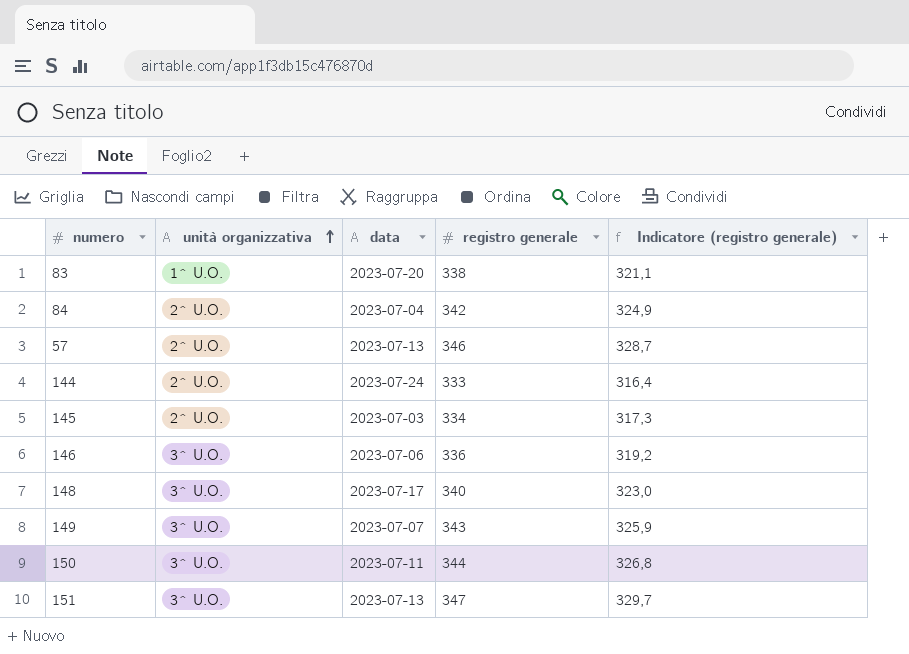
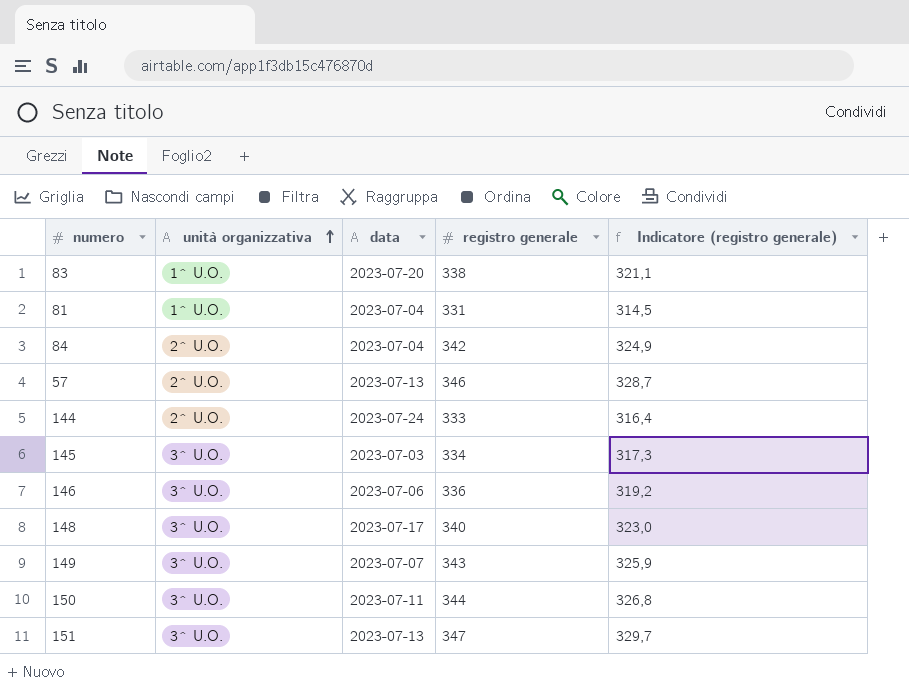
row 81: none -> 1^ U.O. | 2023-07-04 | 331 | 314,5
145 | unità organizzativa: 2^ U.O. -> 3^ U.O.

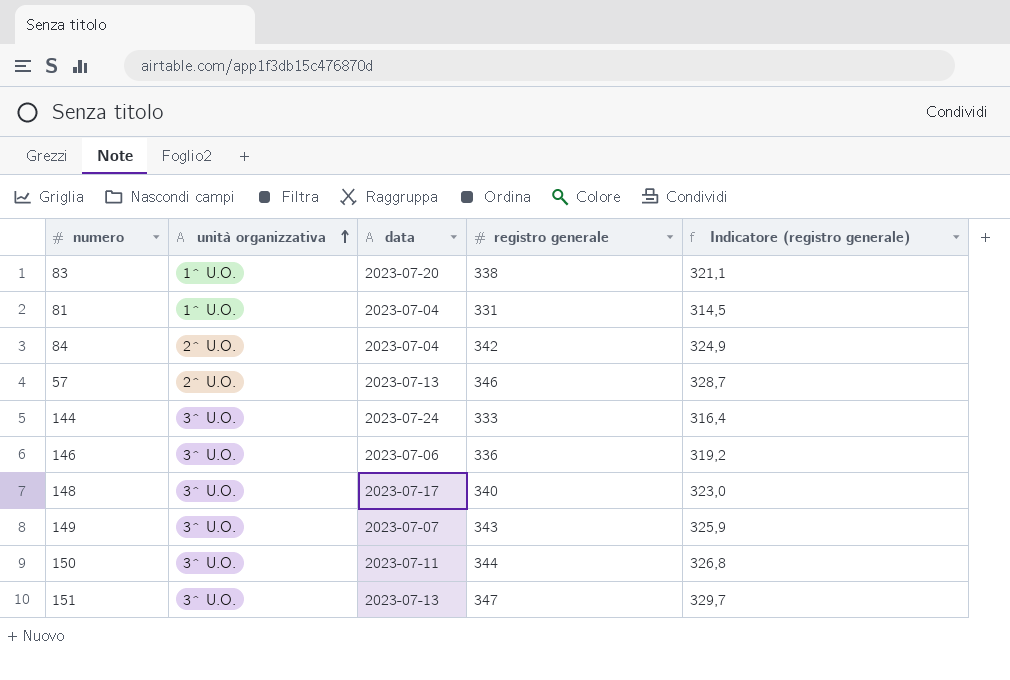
row 145: 3^ U.O. | 2023-07-03 | 334 | 317,3 -> none
144 | unità organizzativa: 2^ U.O. -> 3^ U.O.

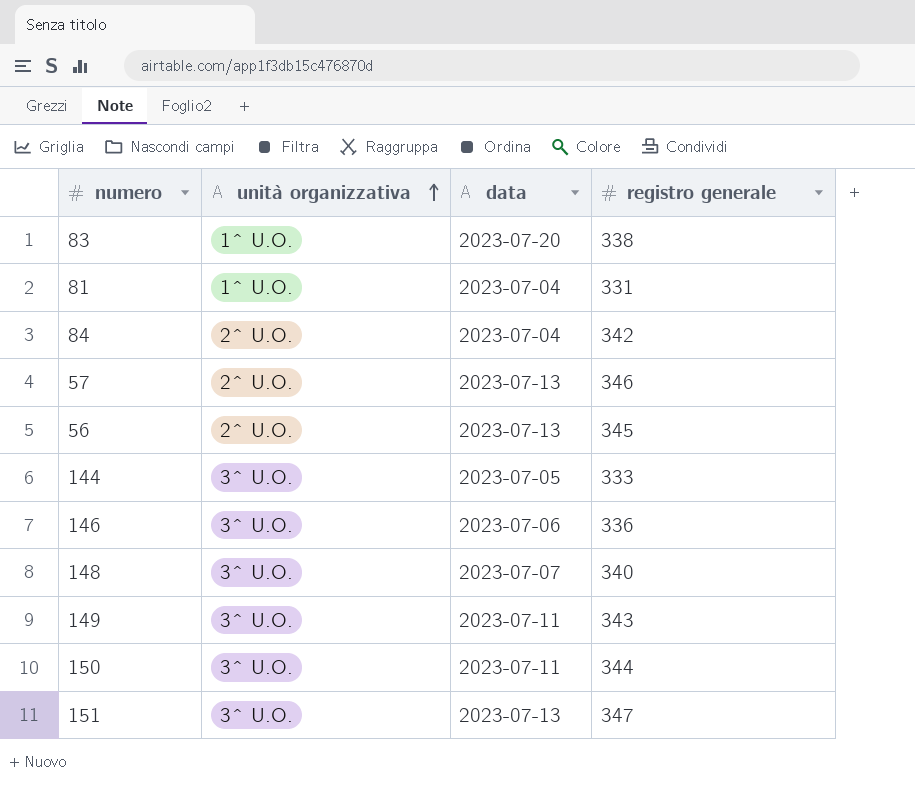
column Indicatore (registro generale) | formula: [registro generale] * 0,95 -> none
row 56: none -> 2^ U.O. | 2023-07-13 | 345
144 | data: 2023-07-24 -> 2023-07-05
148 | data: 2023-07-17 -> 2023-07-07
149 | data: 2023-07-07 -> 2023-07-11

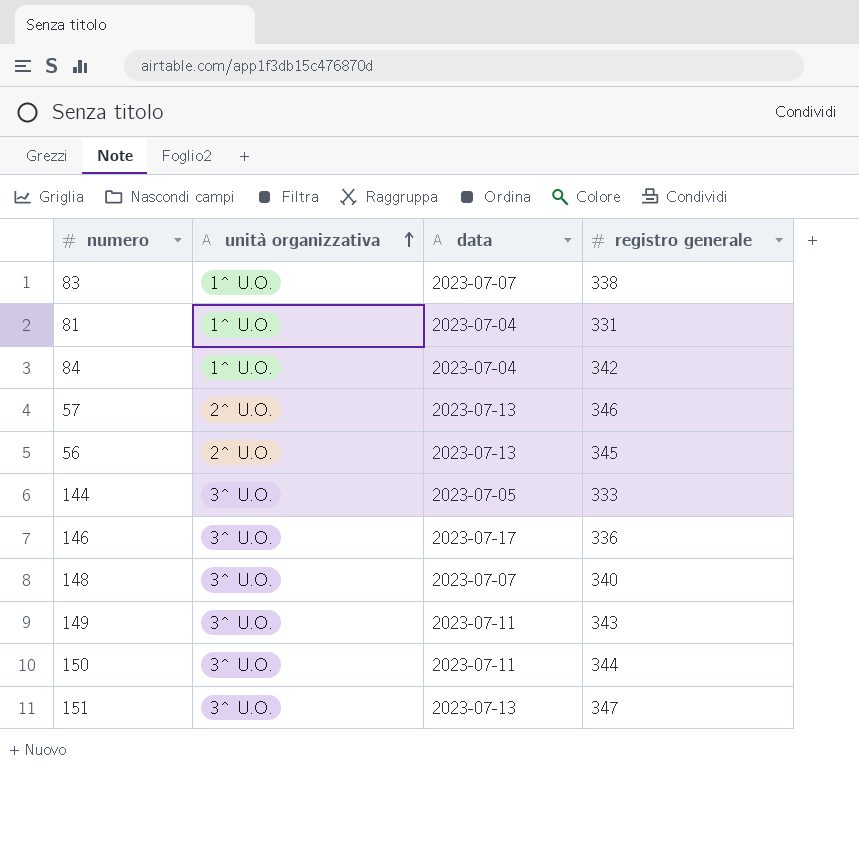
83 | data: 2023-07-20 -> 2023-07-07
84 | unità organizzativa: 2^ U.O. -> 1^ U.O.
146 | data: 2023-07-06 -> 2023-07-17

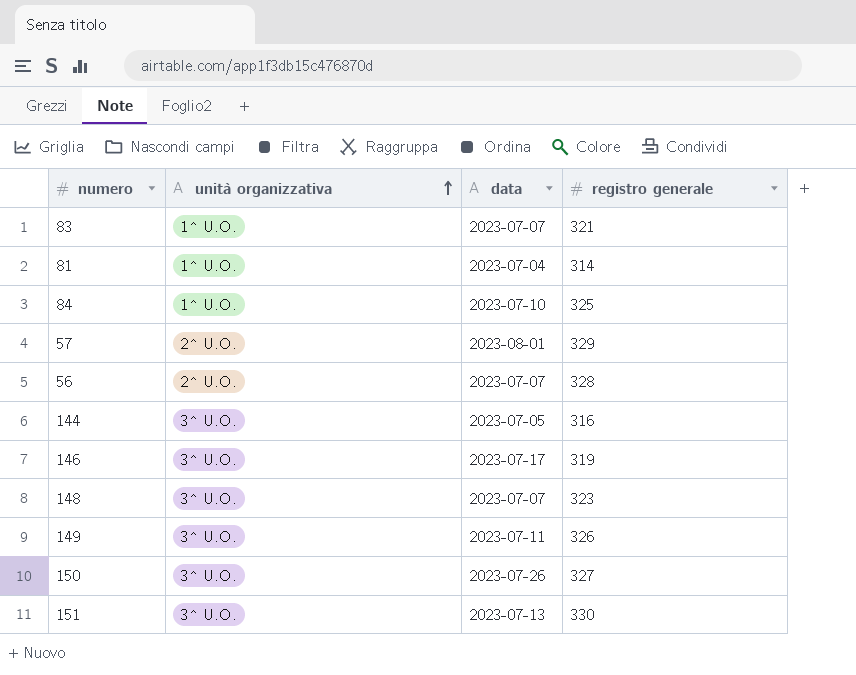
83 | registro generale: 338 -> 321
81 | registro generale: 331 -> 314
84 | data: 2023-07-04 -> 2023-07-10
84 | registro generale: 342 -> 325
57 | data: 2023-07-13 -> 2023-08-01
57 | registro generale: 346 -> 329
56 | data: 2023-07-13 -> 2023-07-07
56 | registro generale: 345 -> 328
144 | registro generale: 333 -> 316
146 | registro generale: 336 -> 319
148 | registro generale: 340 -> 323
149 | registro generale: 343 -> 326
150 | data: 2023-07-11 -> 2023-07-26
150 | registro generale: 344 -> 327
151 | registro generale: 347 -> 330

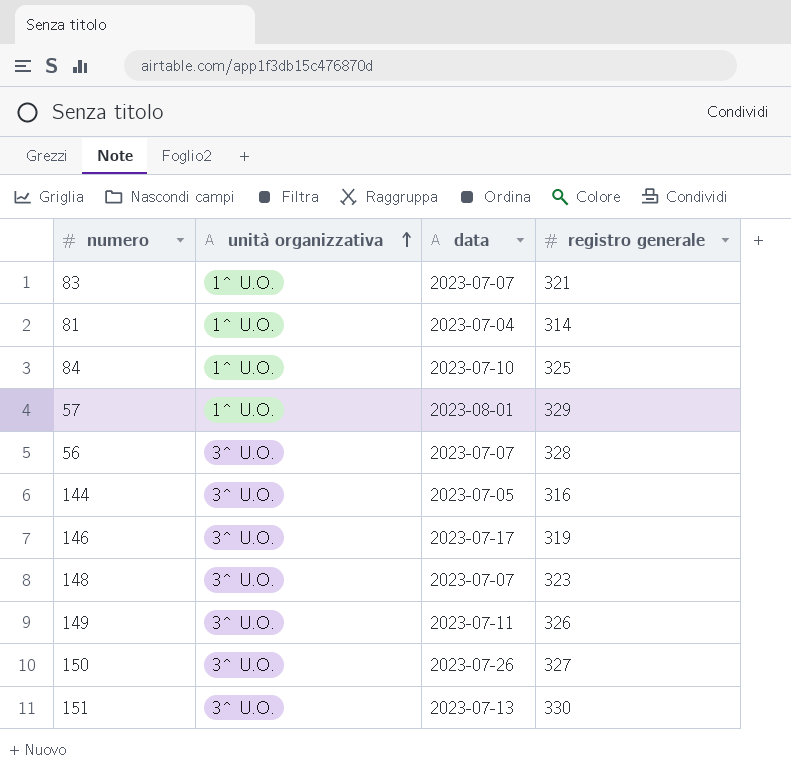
57 | unità organizzativa: 2^ U.O. -> 1^ U.O.
56 | unità organizzativa: 2^ U.O. -> 3^ U.O.

